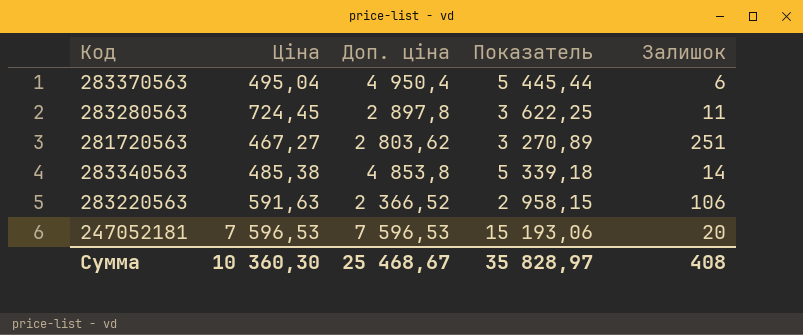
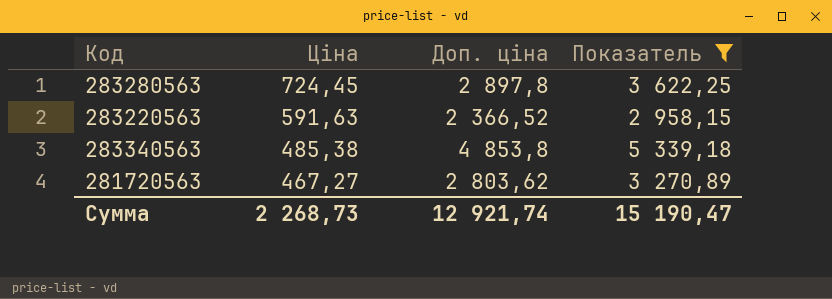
filter: none -> Показатель <= 5 339,18
row order: none -> Ціна descending
column Залишок | position: 5 -> none
Сумма | Ціна: 10 360,30 -> 2 268,73
Сумма | Доп. ціна: 25 468,67 -> 12 921,74
Сумма | Показатель: 35 828,97 -> 15 190,47

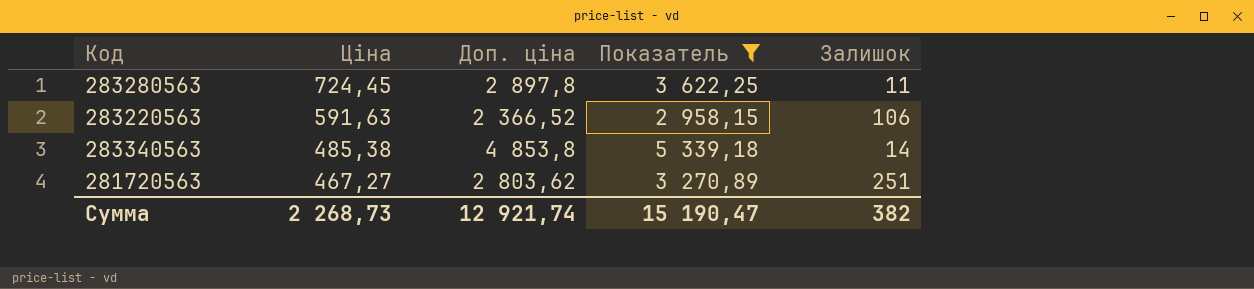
column Залишок | position: none -> 5

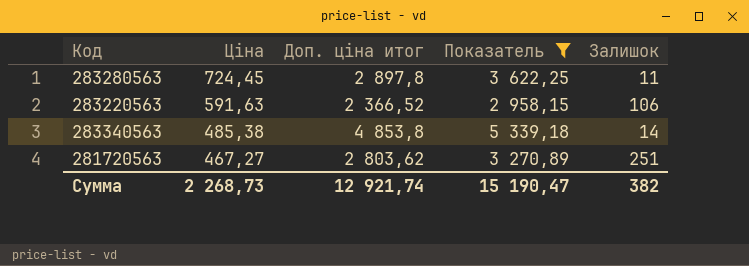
column name: Доп. ціна -> Доп. ціна итог

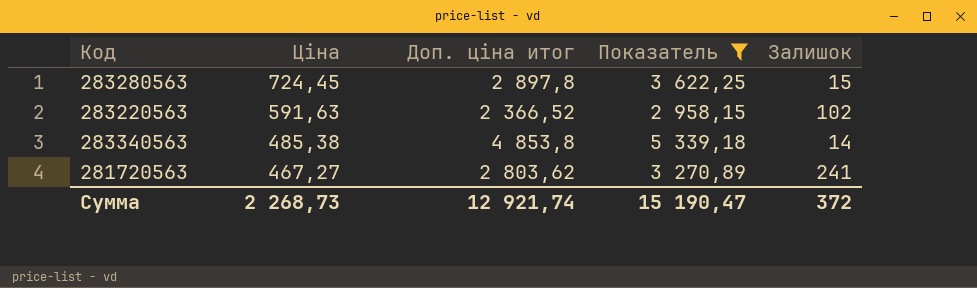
283280563 | Залишок: 11 -> 15
283220563 | Залишок: 106 -> 102
281720563 | Залишок: 251 -> 241
Сумма | Залишок: 382 -> 372

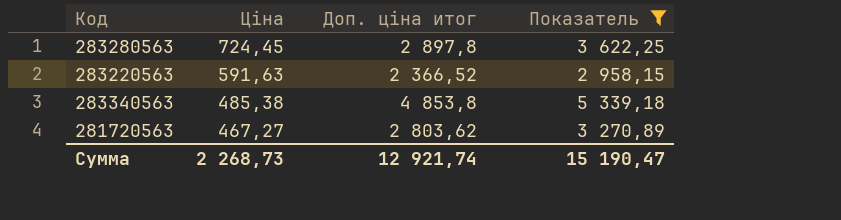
column Залишок | position: 5 -> none

